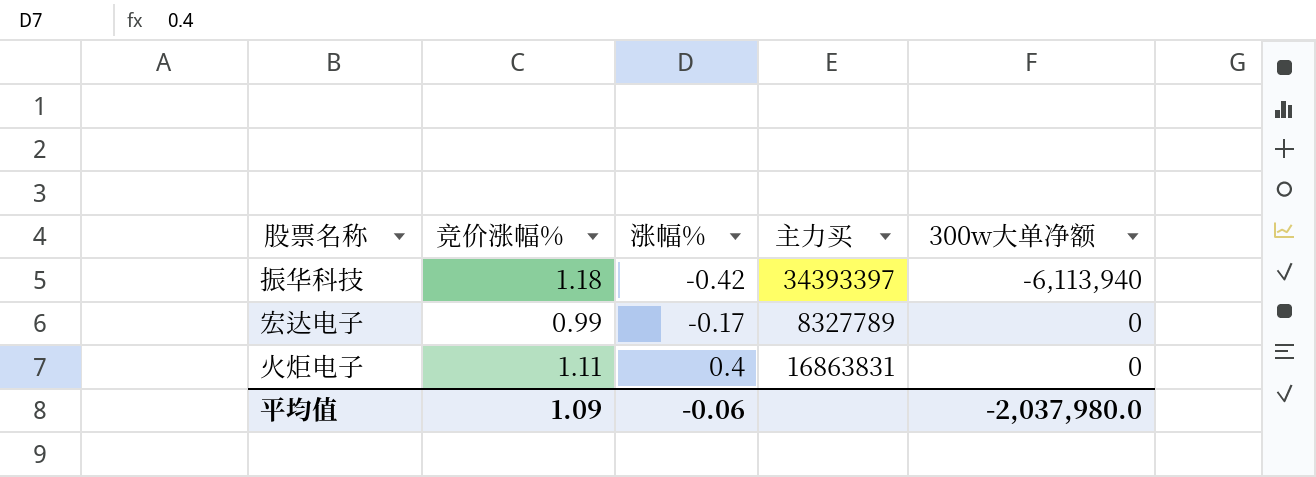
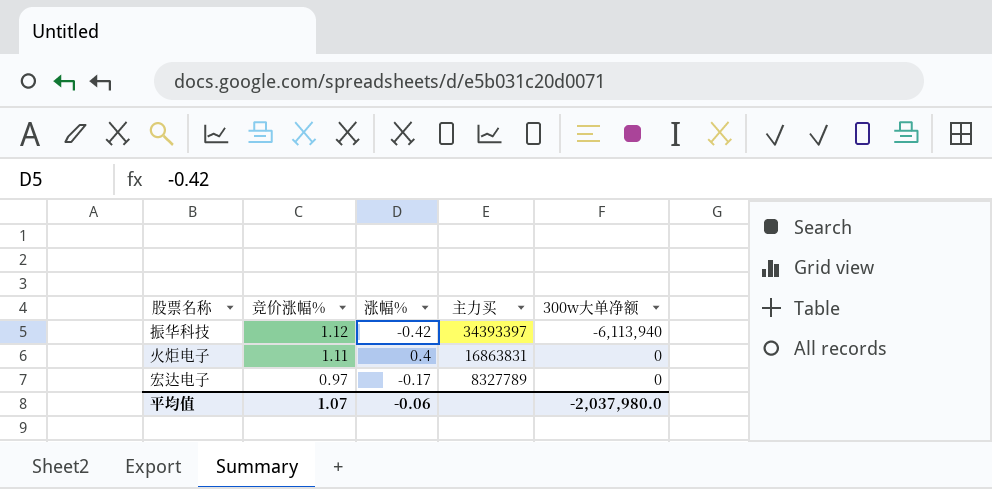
row order: 涨幅% ascending -> 竞价涨幅% descending
振华科技 | 竞价涨幅%: 1.18 -> 1.12
宏达电子 | 竞价涨幅%: 0.99 -> 0.97
平均值 | 竞价涨幅%: 1.09 -> 1.07

